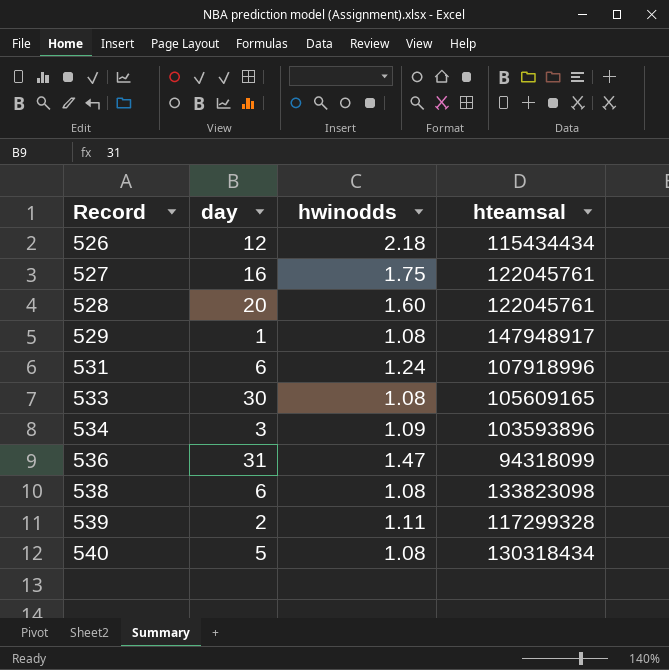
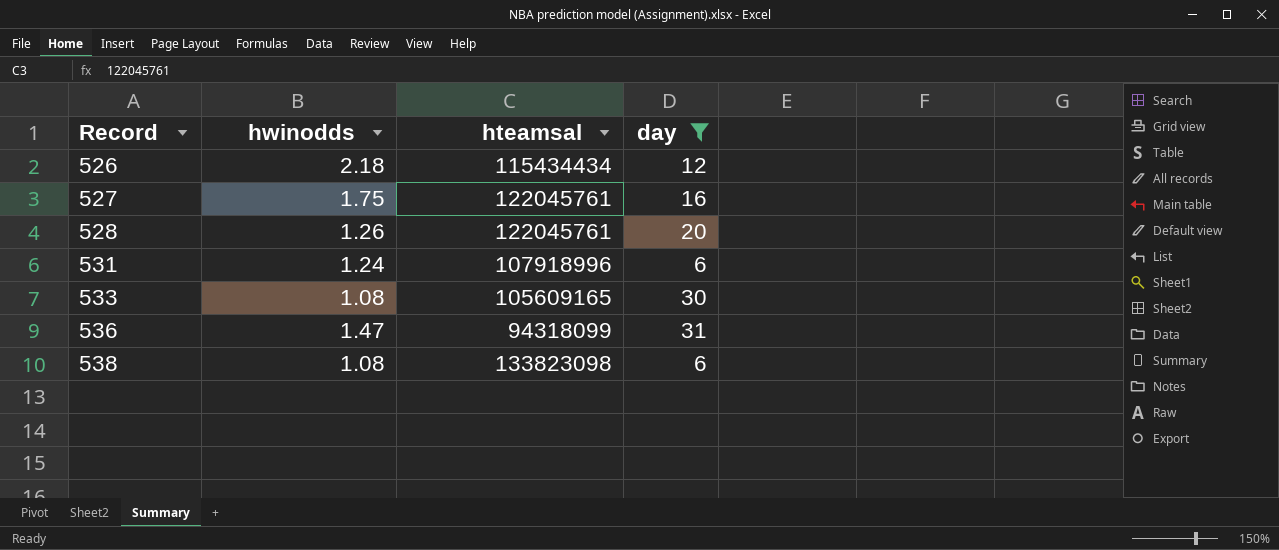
filter: none -> day >= 6
column day | position: 2 -> 4
528 | hwinodds: 1.60 -> 1.26

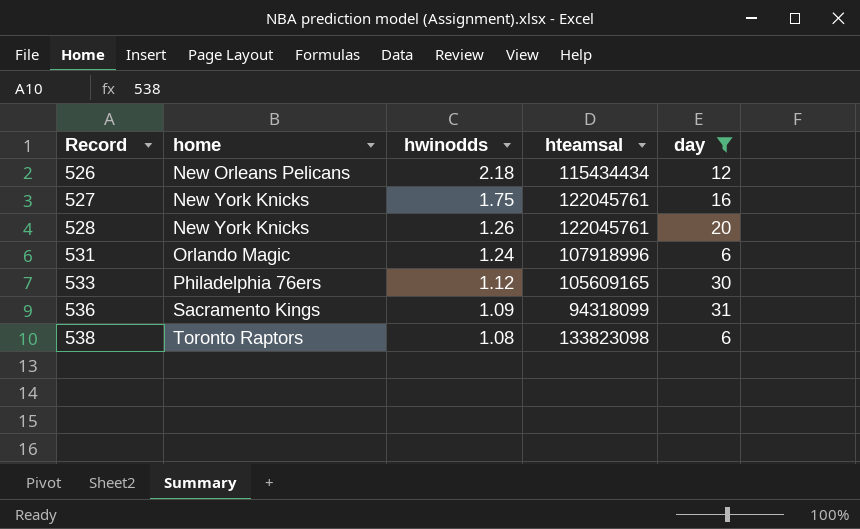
column home | position: none -> 2
533 | hwinodds: 1.08 -> 1.12
536 | hwinodds: 1.47 -> 1.09

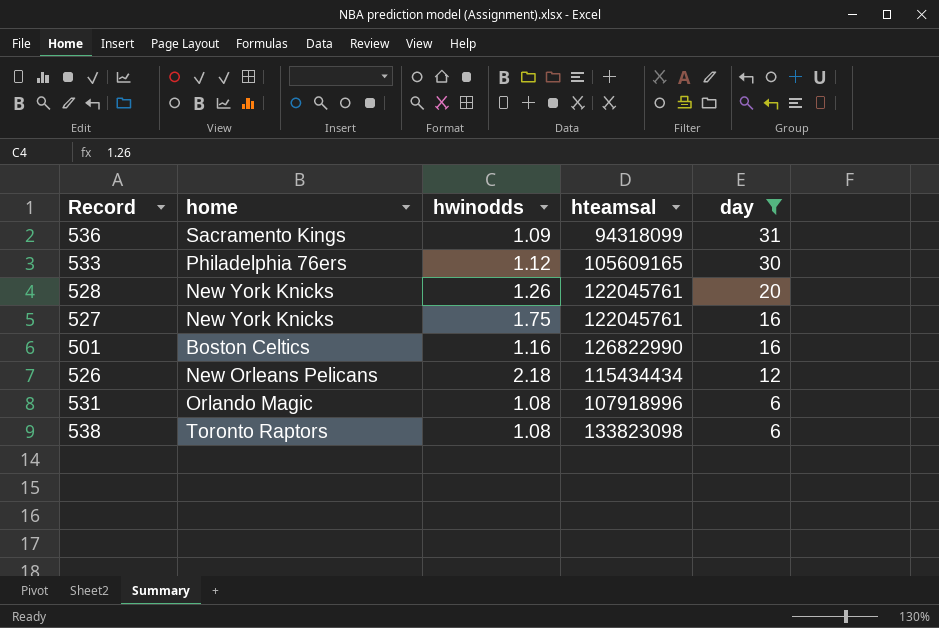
row order: Record ascending -> day descending
row 501: none -> Boston Celtics | 1.16 | 126822990 | 16
531 | hwinodds: 1.24 -> 1.08

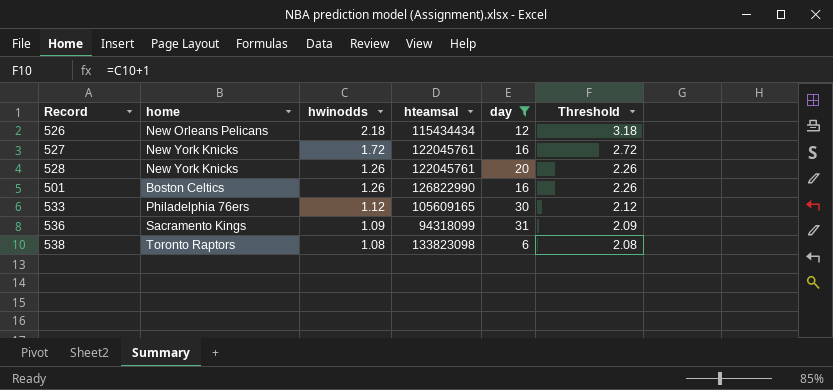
row order: day descending -> hwinodds descending
column Threshold | formula: none -> [hwinodds] + 1
row 531: Orlando Magic | 1.08 | 107918996 | 6 -> none
527 | hwinodds: 1.75 -> 1.72
501 | hwinodds: 1.16 -> 1.26

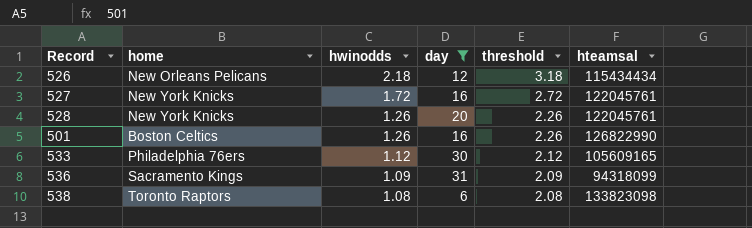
column name: Threshold -> threshold
column hteamsal | position: 4 -> 6

